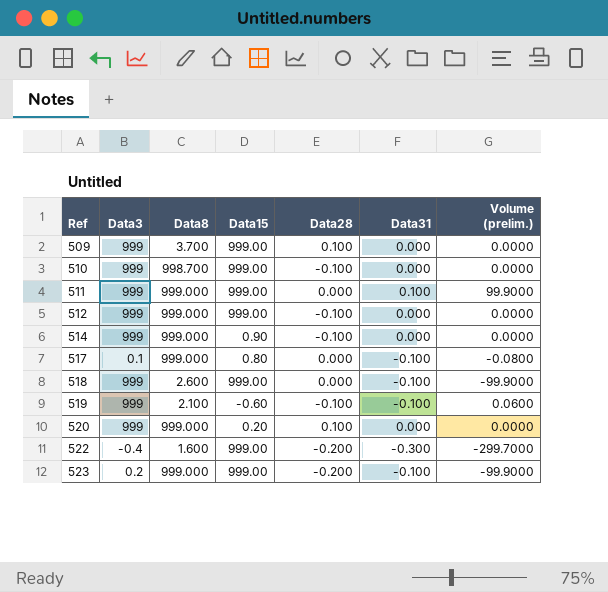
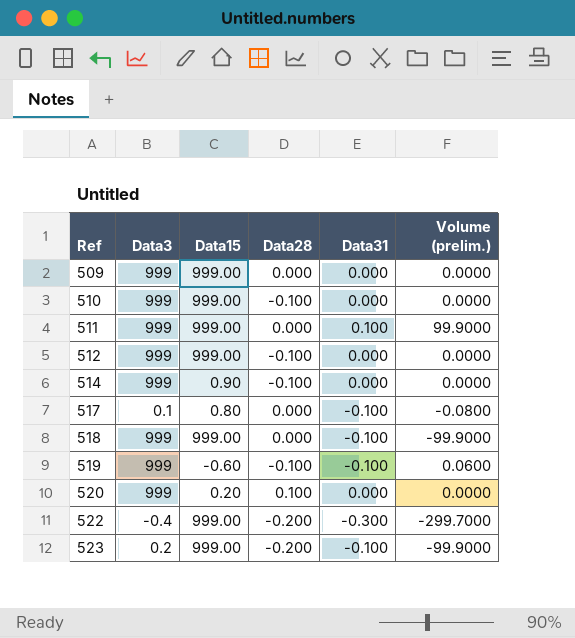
column Data8 | position: 3 -> none
509 | Data28: 0.100 -> 0.000

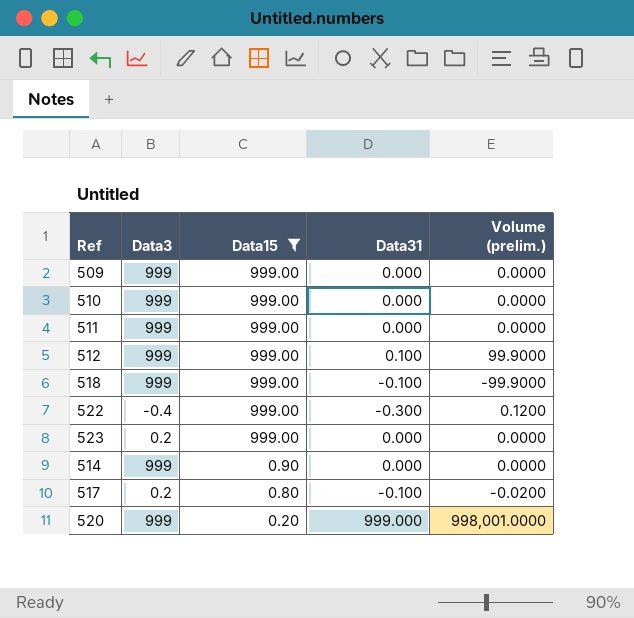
filter: none -> Data15 != -0.60
row order: Ref ascending -> Data15 descending
column Data28 | position: 4 -> none
column Volume (prelim.) | formula: [Data15] * [Data31] -> [Data3] * [Data31]
511 | Data31: 0.100 -> 0.000
512 | Data31: 0.000 -> 0.100
523 | Data31: -0.100 -> 0.000
517 | Data3: 0.1 -> 0.2
520 | Data31: 0.000 -> 999.000

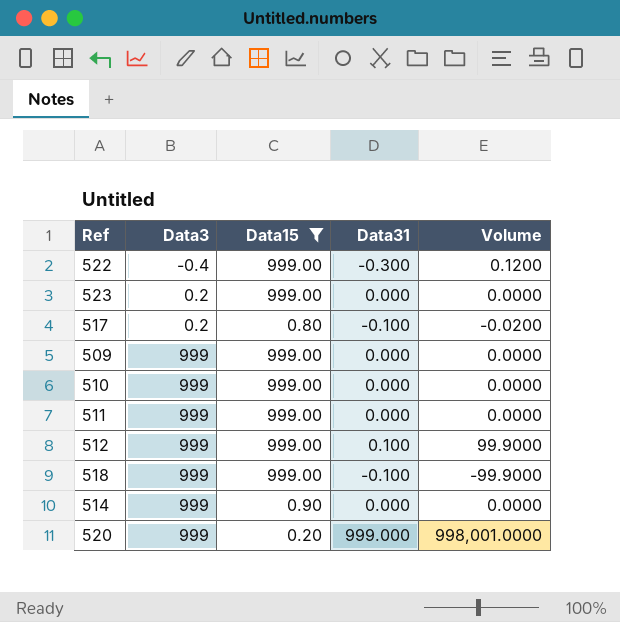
row order: Data15 descending -> Data3 ascending
column name: Volume (prelim.) -> Volume

